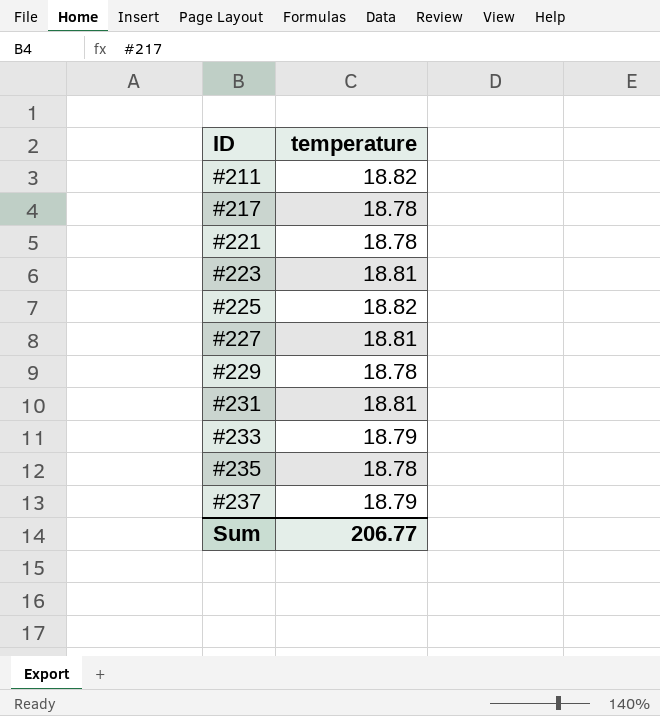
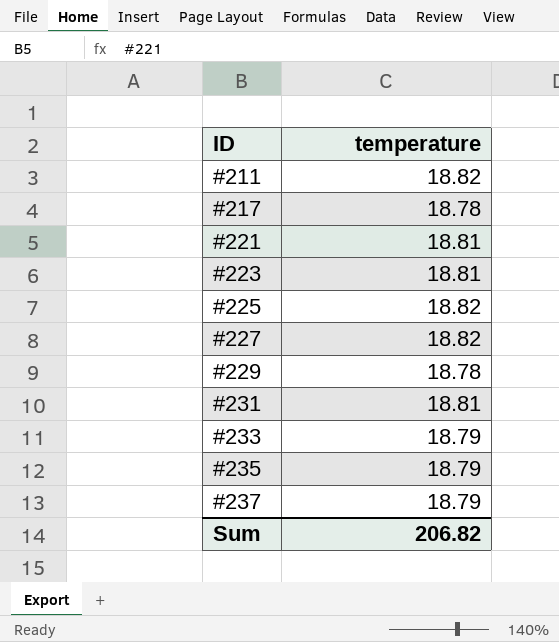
#221 | temperature: 18.78 -> 18.81
#227 | temperature: 18.81 -> 18.82
#235 | temperature: 18.78 -> 18.79
Sum | temperature: 206.77 -> 206.82

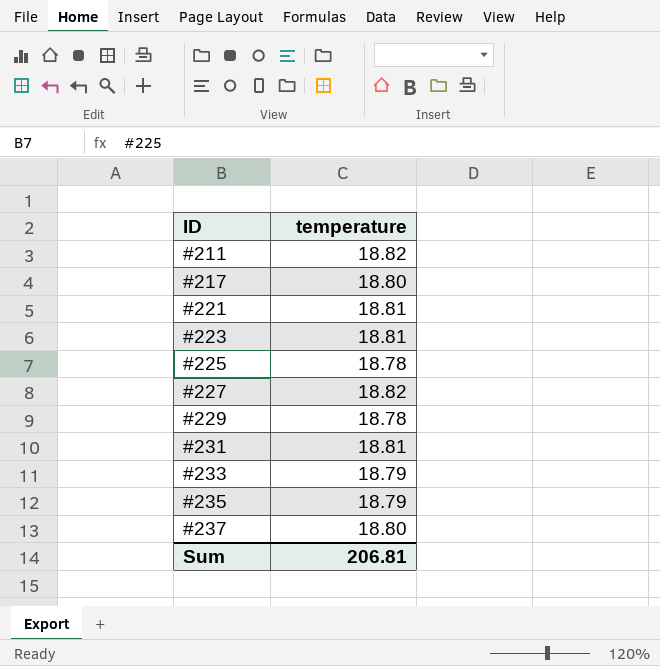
#217 | temperature: 18.78 -> 18.80
#225 | temperature: 18.82 -> 18.78
#237 | temperature: 18.79 -> 18.80
Sum | temperature: 206.82 -> 206.81

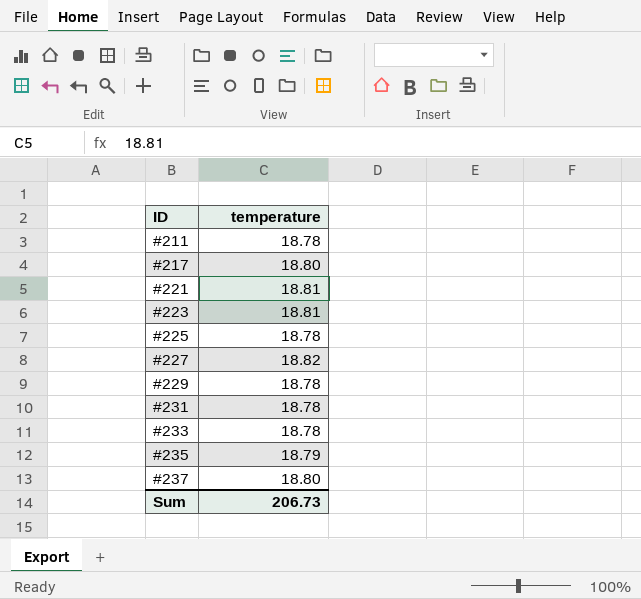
#211 | temperature: 18.82 -> 18.78
#231 | temperature: 18.81 -> 18.78
#233 | temperature: 18.79 -> 18.78
Sum | temperature: 206.81 -> 206.73

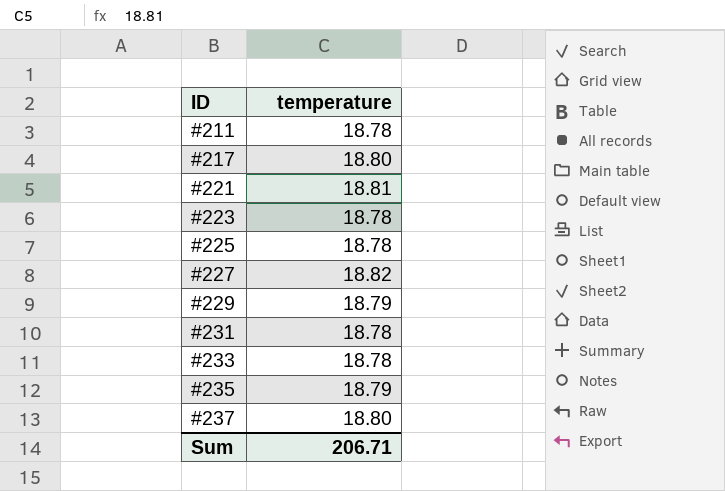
#223 | temperature: 18.81 -> 18.78
#229 | temperature: 18.78 -> 18.79
Sum | temperature: 206.73 -> 206.71

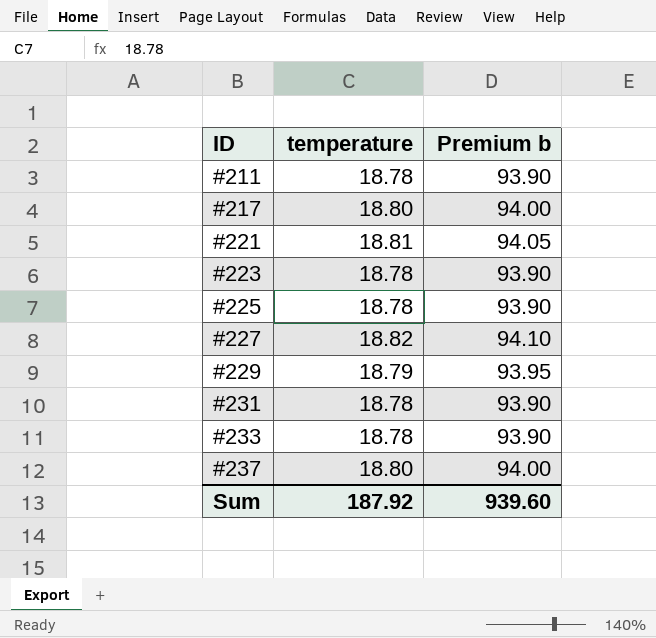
column Premium b | formula: none -> [temperature] * 5
row #235: 18.79 -> none
Sum | temperature: 206.71 -> 187.92

